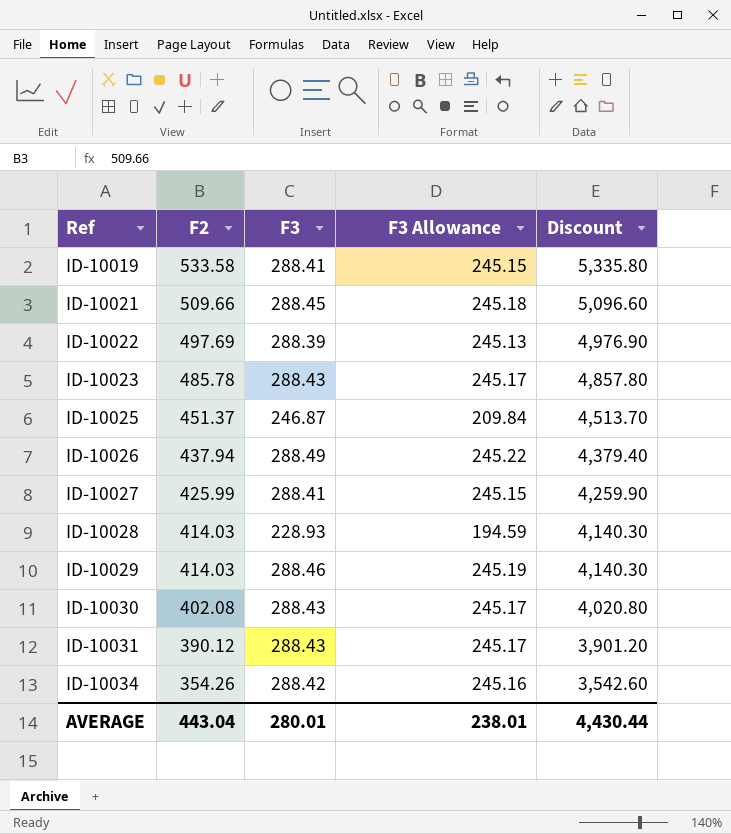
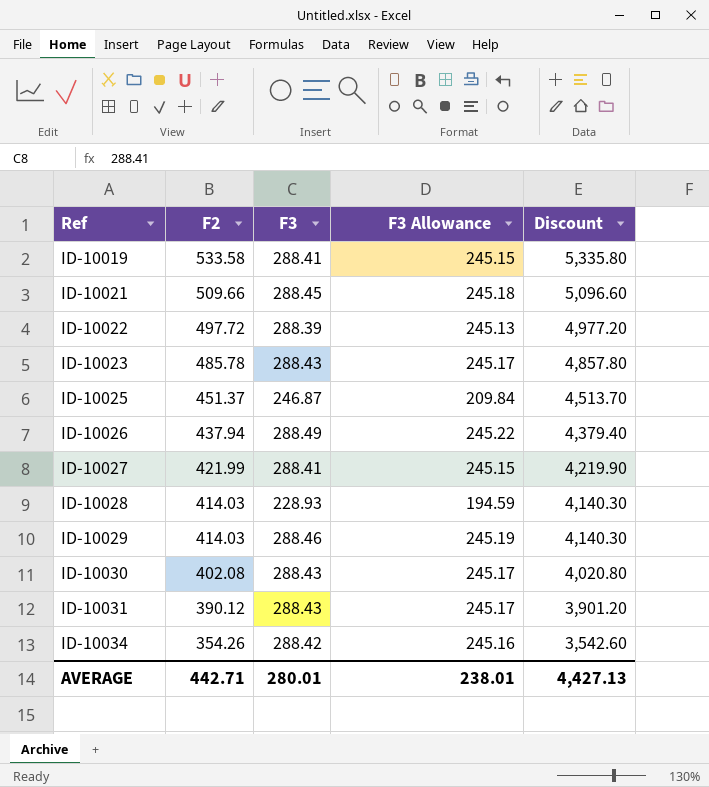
ID-10022 | F2: 497.69 -> 497.72
ID-10022 | Discount: 4,976.90 -> 4,977.20
ID-10027 | F2: 425.99 -> 421.99
ID-10027 | Discount: 4,259.90 -> 4,219.90
AVERAGE | F2: 443.04 -> 442.71
AVERAGE | Discount: 4,430.44 -> 4,427.13

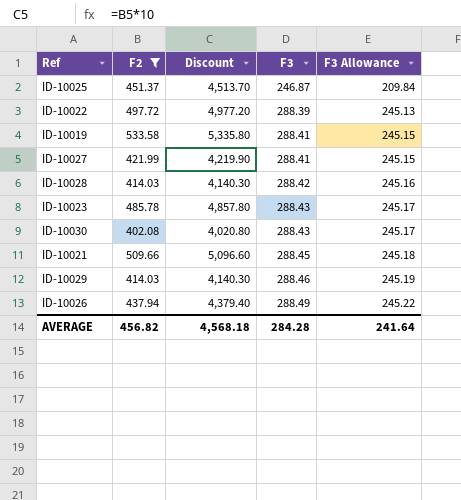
filter: none -> F2 >= 402.08
row order: Ref ascending -> F3 ascending
column Discount | position: 5 -> 3
ID-10028 | F3: 228.93 -> 288.42
ID-10028 | F3 Allowance: 194.59 -> 245.16
AVERAGE | F2: 442.71 -> 456.82
AVERAGE | Discount: 4,427.13 -> 4,568.18
AVERAGE | F3: 280.01 -> 284.28
AVERAGE | F3 Allowance: 238.01 -> 241.64

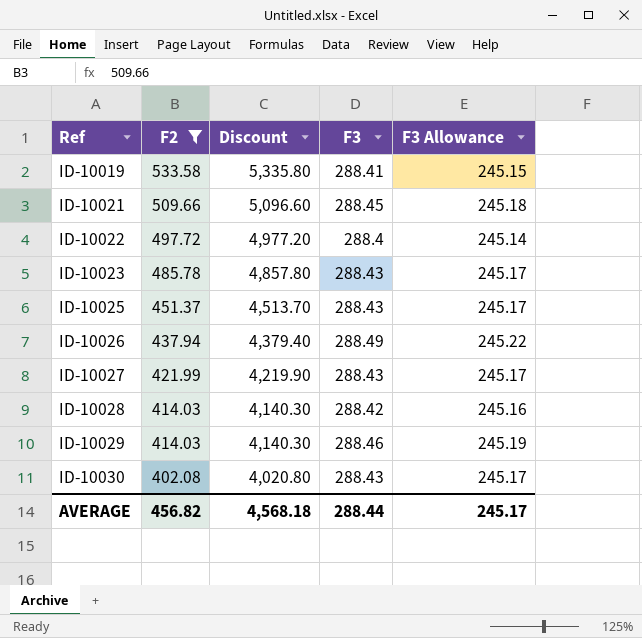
row order: F3 ascending -> Ref ascending
ID-10022 | F3: 288.39 -> 288.4
ID-10022 | F3 Allowance: 245.13 -> 245.14
ID-10025 | F3: 246.87 -> 288.43
ID-10025 | F3 Allowance: 209.84 -> 245.17
ID-10027 | F3: 288.41 -> 288.43
ID-10027 | F3 Allowance: 245.15 -> 245.17
AVERAGE | F3: 284.28 -> 288.44
AVERAGE | F3 Allowance: 241.64 -> 245.17

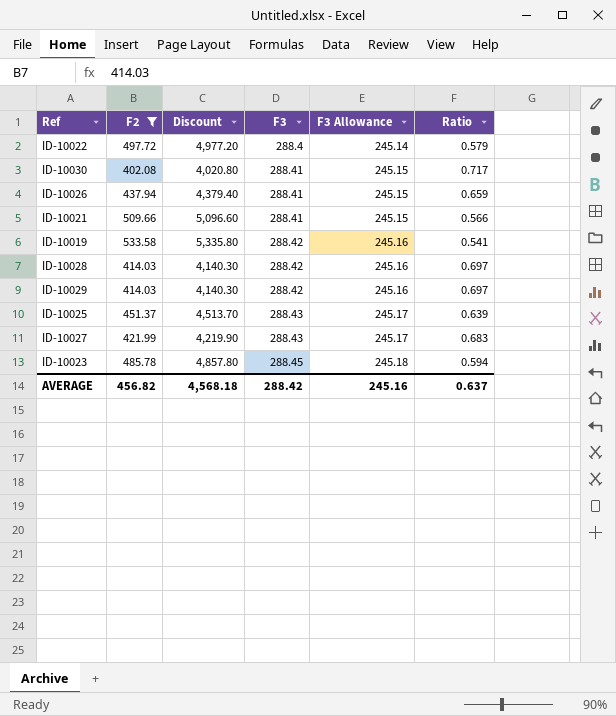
row order: Ref ascending -> F3 ascending
column Ratio | formula: none -> [F3] / [F2]
ID-10030 | F3: 288.43 -> 288.41
ID-10030 | F3 Allowance: 245.17 -> 245.15
ID-10026 | F3: 288.49 -> 288.41
ID-10026 | F3 Allowance: 245.22 -> 245.15
ID-10021 | F3: 288.45 -> 288.41
ID-10021 | F3 Allowance: 245.18 -> 245.15
ID-10019 | F3: 288.41 -> 288.42
ID-10019 | F3 Allowance: 245.15 -> 245.16
ID-10029 | F3: 288.46 -> 288.42
ID-10029 | F3 Allowance: 245.19 -> 245.16
ID-10023 | F3: 288.43 -> 288.45
ID-10023 | F3 Allowance: 245.17 -> 245.18
AVERAGE | F3: 288.44 -> 288.42
AVERAGE | F3 Allowance: 245.17 -> 245.16

